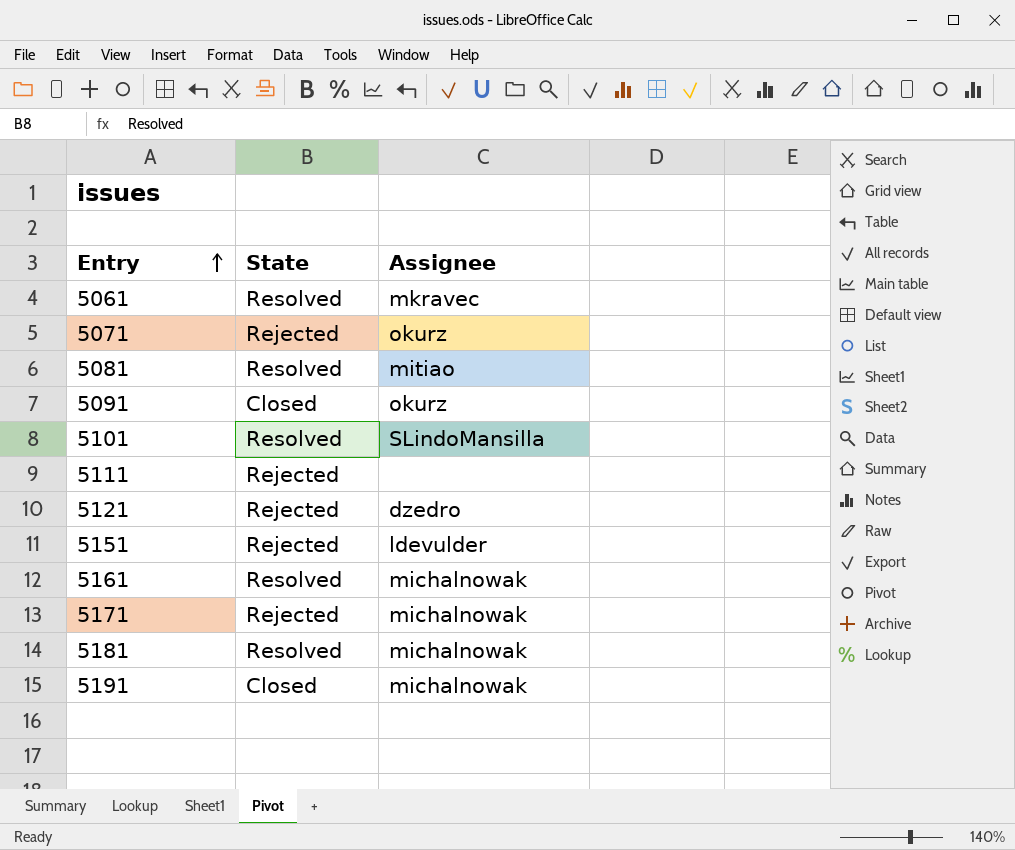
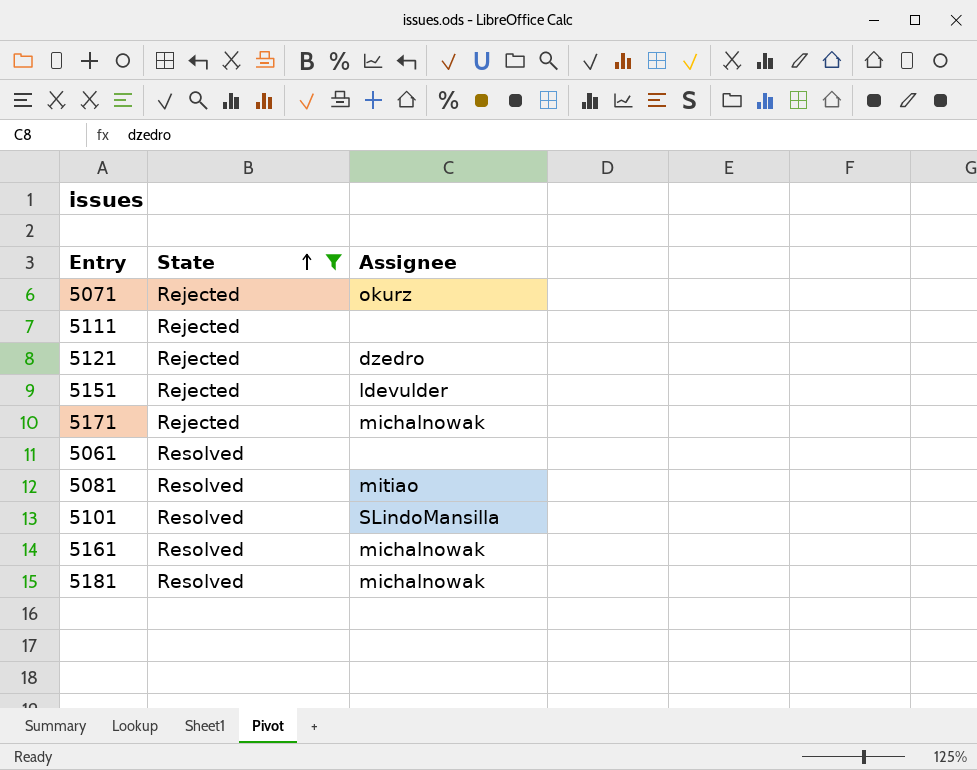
filter: none -> State != Closed
row order: Entry ascending -> State ascending
5061 | Assignee: mkravec -> none

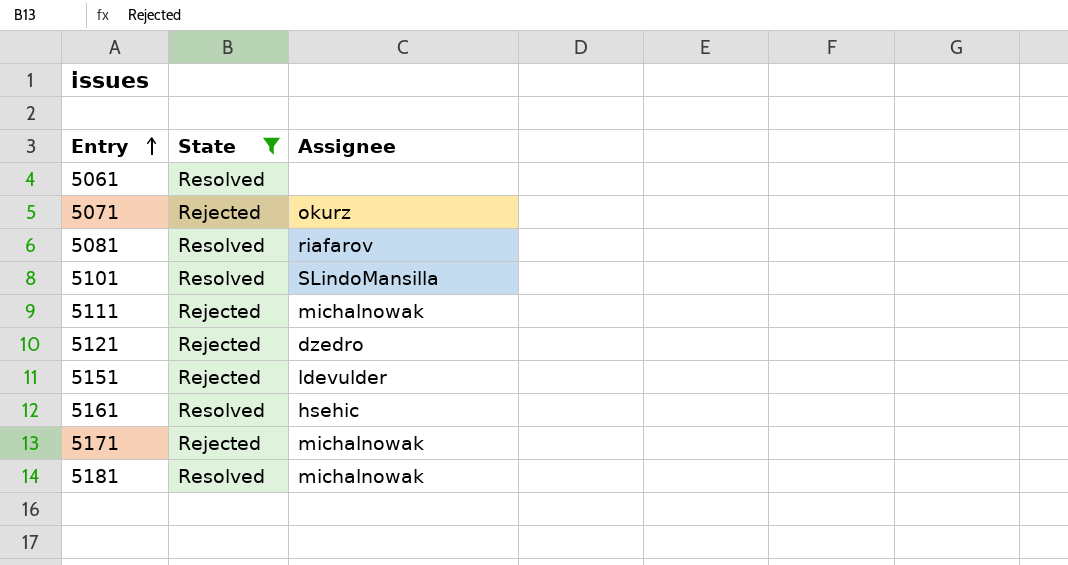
row order: State ascending -> Entry ascending
5081 | Assignee: mitiao -> riafarov
5111 | Assignee: none -> michalnowak
5161 | Assignee: michalnowak -> hsehic

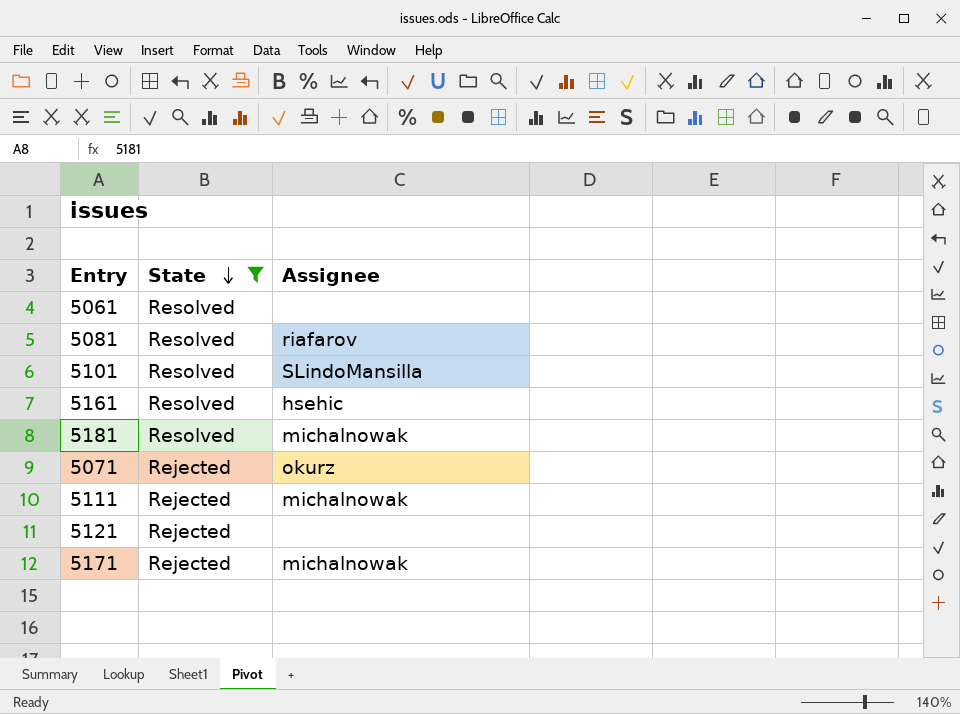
row order: Entry ascending -> State descending
row 5151: Rejected | ldevulder -> none
5121 | Assignee: dzedro -> none

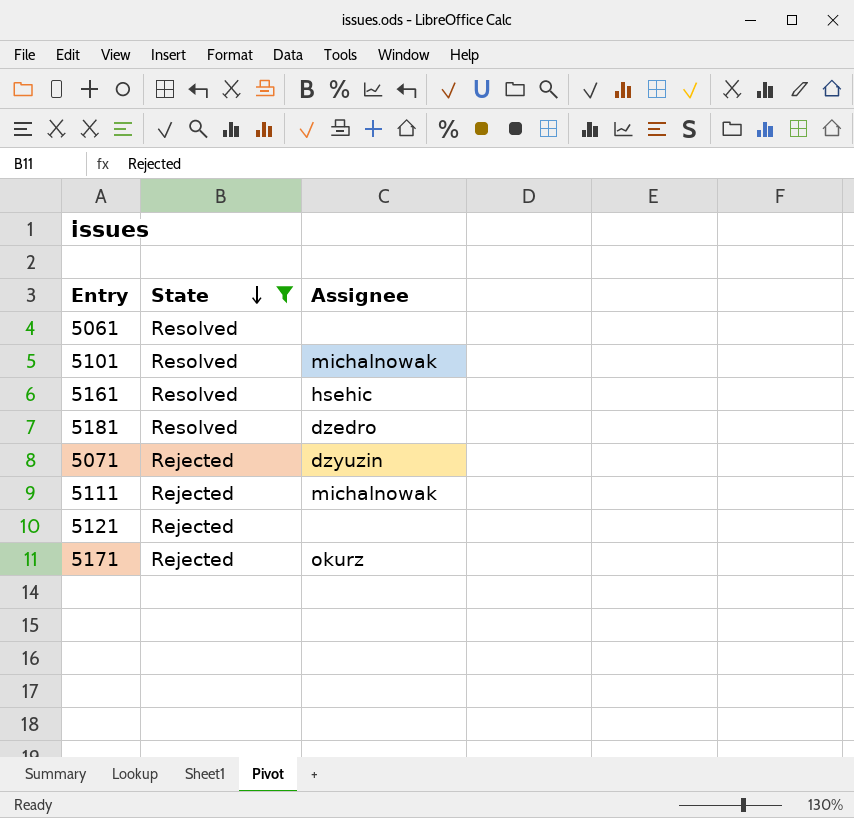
row 5081: Resolved | riafarov -> none
5101 | Assignee: SLindoMansilla -> michalnowak
5181 | Assignee: michalnowak -> dzedro
5071 | Assignee: okurz -> dzyuzin
5171 | Assignee: michalnowak -> okurz

